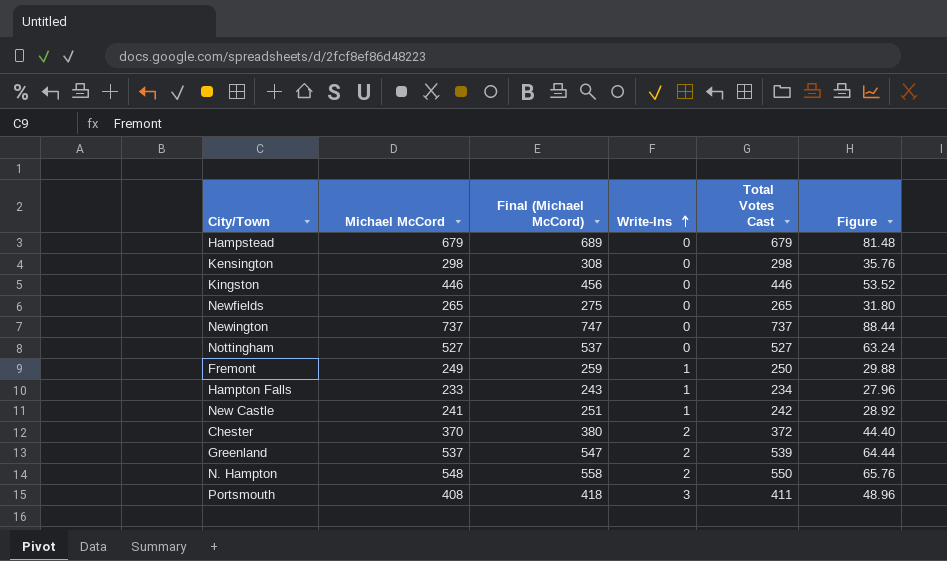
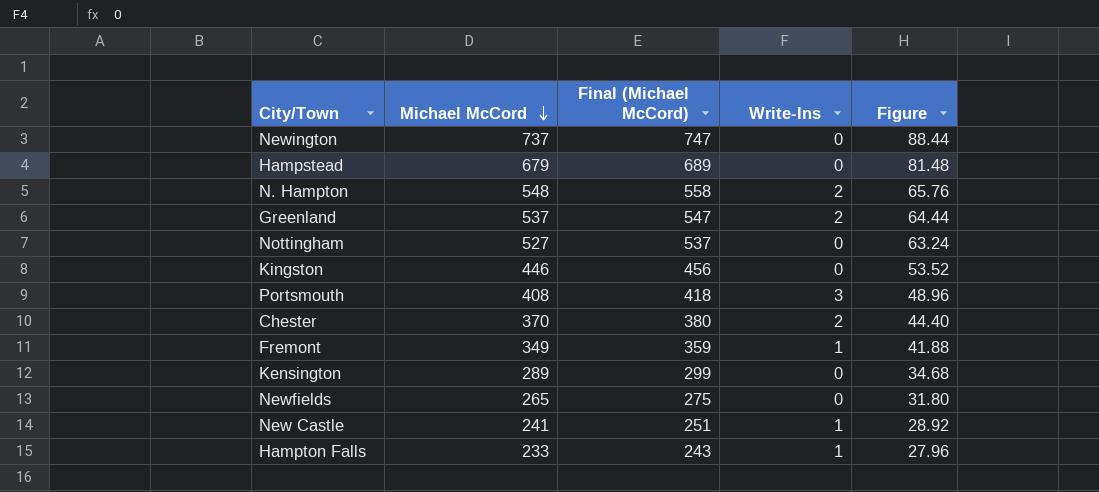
row order: Write-Ins ascending -> Michael McCord descending
column Total Votes Cast | formula: [Michael McCord] + [Write-Ins] -> none
Fremont | Michael McCord: 249 -> 349
Fremont | Final (Michael McCord): 259 -> 359
Fremont | Figure: 29.88 -> 41.88
Kensington | Michael McCord: 298 -> 289
Kensington | Final (Michael McCord): 308 -> 299
Kensington | Figure: 35.76 -> 34.68

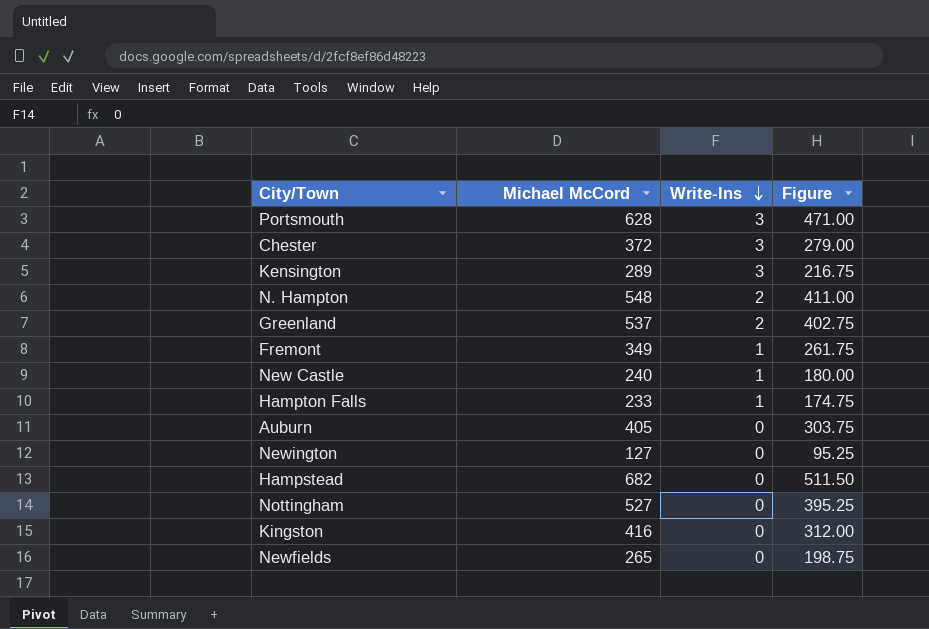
row order: Michael McCord descending -> Write-Ins descending
column Final (Michael McCord) | formula: [Michael McCord] + 10 -> none
column Figure | formula: [Michael McCord] * 0.12 -> [Michael McCord] * 0.75
Portsmouth | Michael McCord: 408 -> 628
Chester | Michael McCord: 370 -> 372
Chester | Write-Ins: 2 -> 3
Kensington | Write-Ins: 0 -> 3
New Castle | Michael McCord: 241 -> 240
row Auburn: none -> 405 | 0 | 303.75
Newington | Michael McCord: 737 -> 127
Hampstead | Michael McCord: 679 -> 682
Kingston | Michael McCord: 446 -> 416

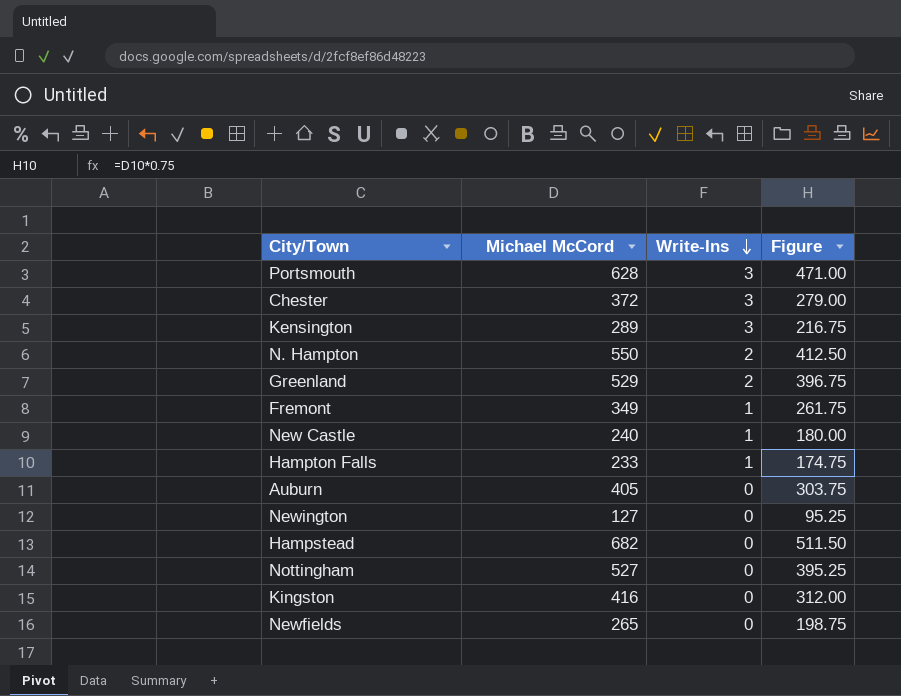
N. Hampton | Michael McCord: 548 -> 550
N. Hampton | Figure: 411.00 -> 412.50
Greenland | Michael McCord: 537 -> 529
Greenland | Figure: 402.75 -> 396.75

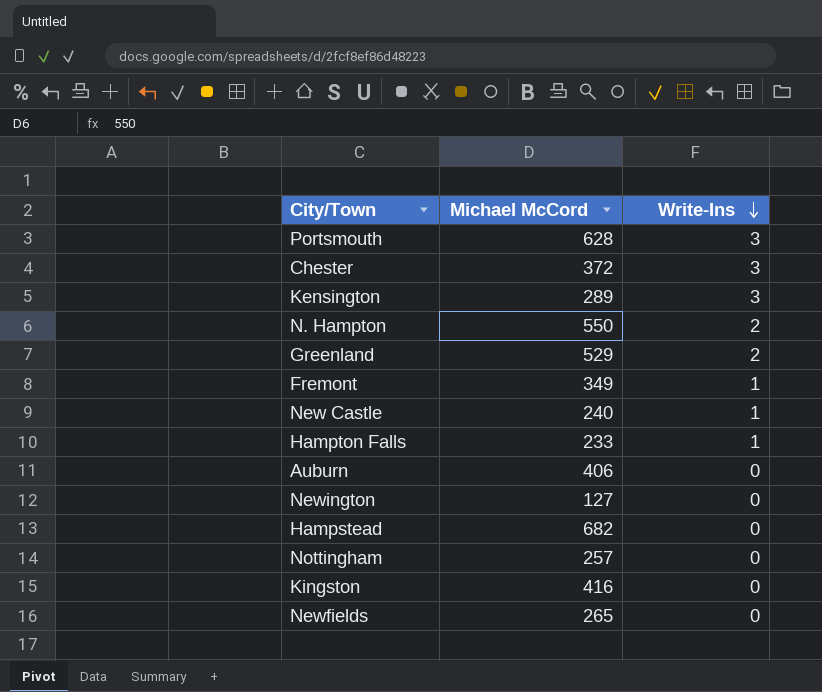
column Figure | formula: [Michael McCord] * 0.75 -> none
Auburn | Michael McCord: 405 -> 406
Nottingham | Michael McCord: 527 -> 257

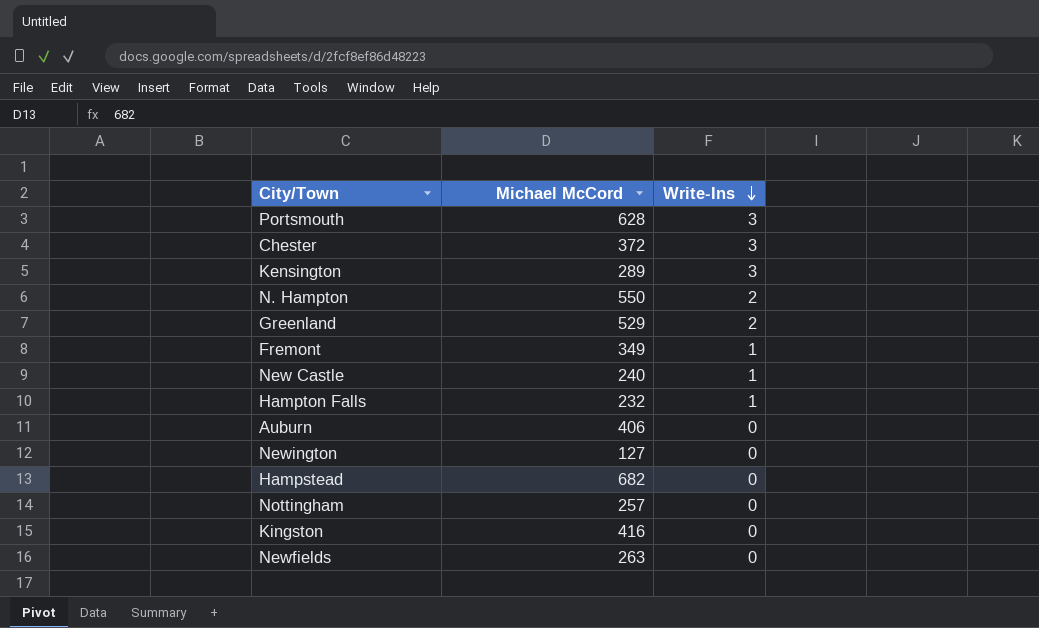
Hampton Falls | Michael McCord: 233 -> 232
Newfields | Michael McCord: 265 -> 263

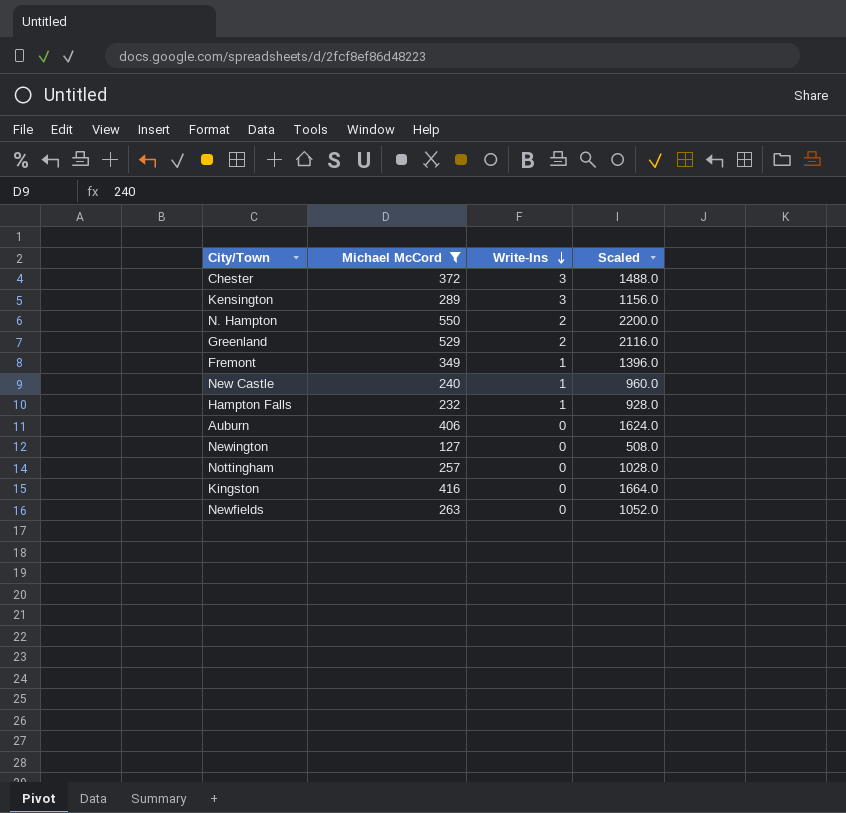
filter: none -> Michael McCord <= 550
column Scaled | formula: none -> [Michael McCord] * 4

